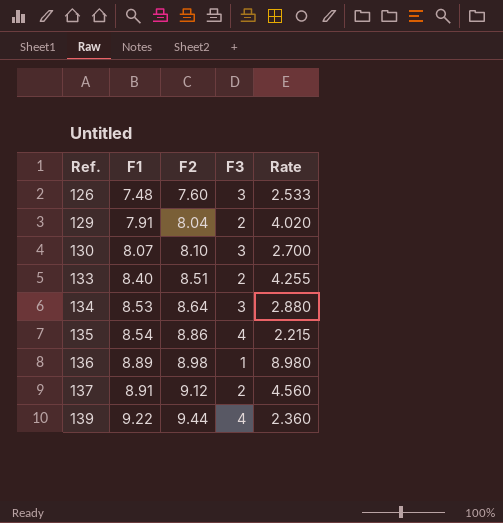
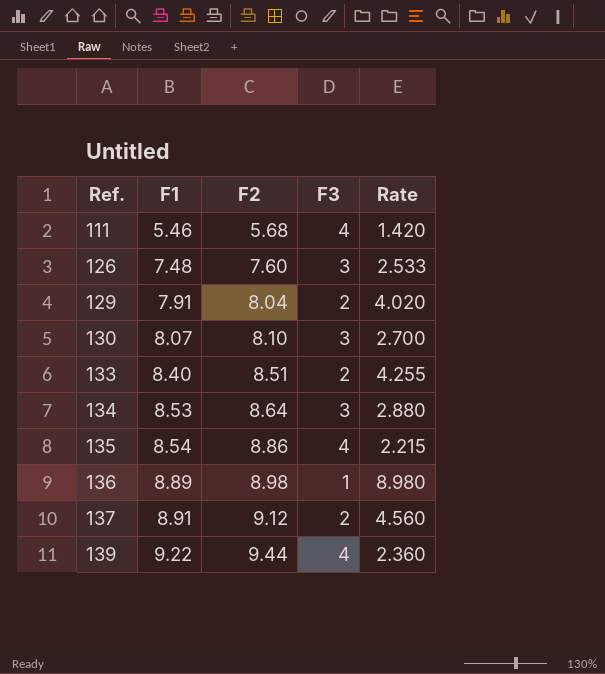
row 111: none -> 5.46 | 5.68 | 4 | 1.420

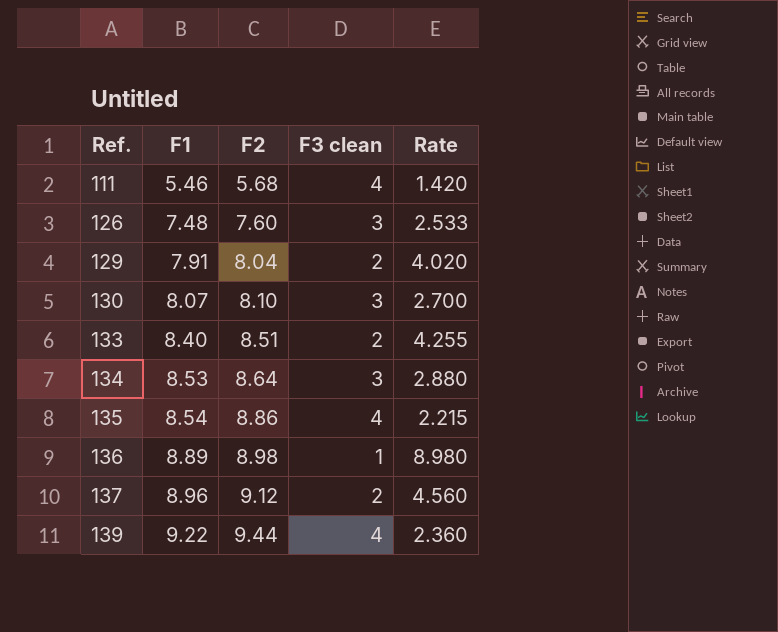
column name: F3 -> F3 clean
137 | F1: 8.91 -> 8.96

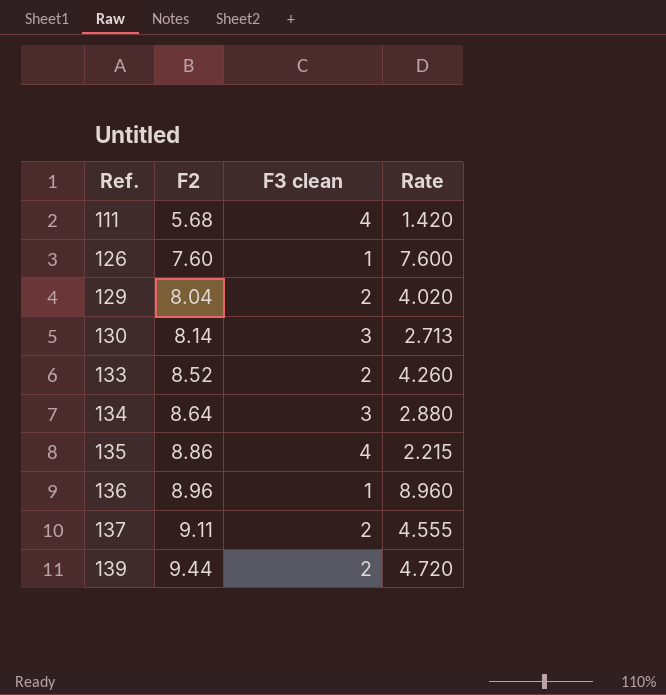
column F1 | position: 2 -> none
126 | F3 clean: 3 -> 1
126 | Rate: 2.533 -> 7.600
130 | F2: 8.10 -> 8.14
130 | Rate: 2.700 -> 2.713
133 | F2: 8.51 -> 8.52
133 | Rate: 4.255 -> 4.260
136 | F2: 8.98 -> 8.96
136 | Rate: 8.980 -> 8.960
137 | F2: 9.12 -> 9.11
137 | Rate: 4.560 -> 4.555
139 | F3 clean: 4 -> 2
139 | Rate: 2.360 -> 4.720

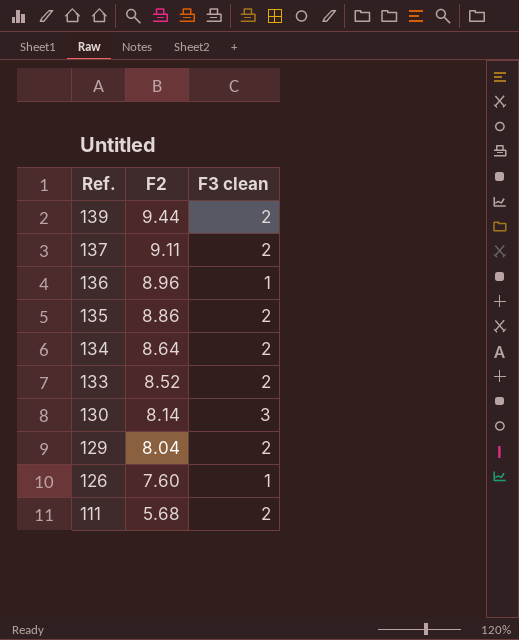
row order: Ref. ascending -> Ref. descending
column Rate | formula: [F2] / [F3 clean] -> none
135 | F3 clean: 4 -> 2
134 | F3 clean: 3 -> 2
111 | F3 clean: 4 -> 2

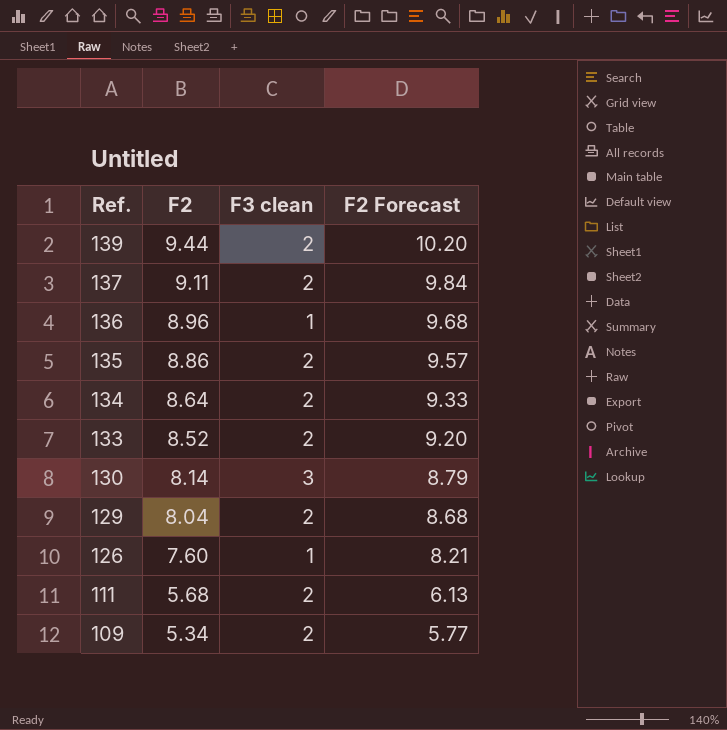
column F2 Forecast | formula: none -> [F2] * 1.08
row 109: none -> 5.34 | 2 | 5.77

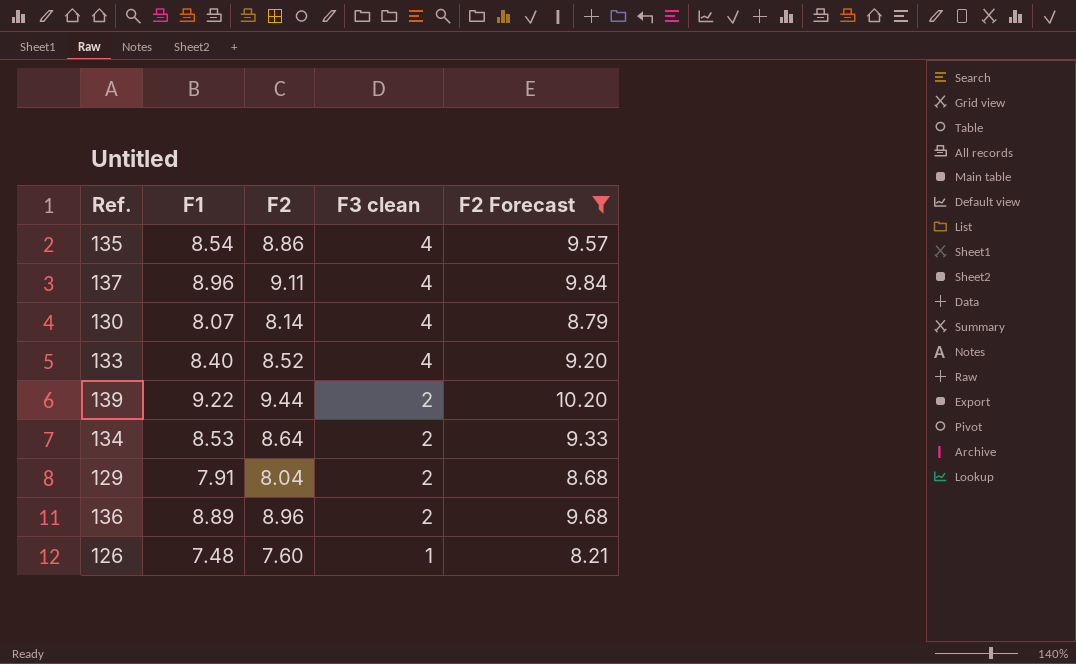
filter: none -> F2 Forecast >= 8.21
row order: Ref. descending -> F3 clean descending
column F1 | position: none -> 2
135 | F3 clean: 2 -> 4
137 | F3 clean: 2 -> 4
130 | F3 clean: 3 -> 4
133 | F3 clean: 2 -> 4
136 | F3 clean: 1 -> 2

